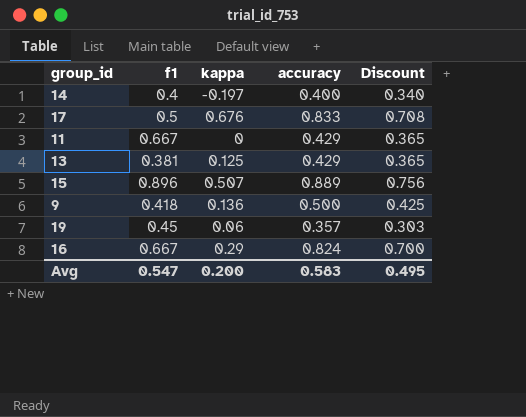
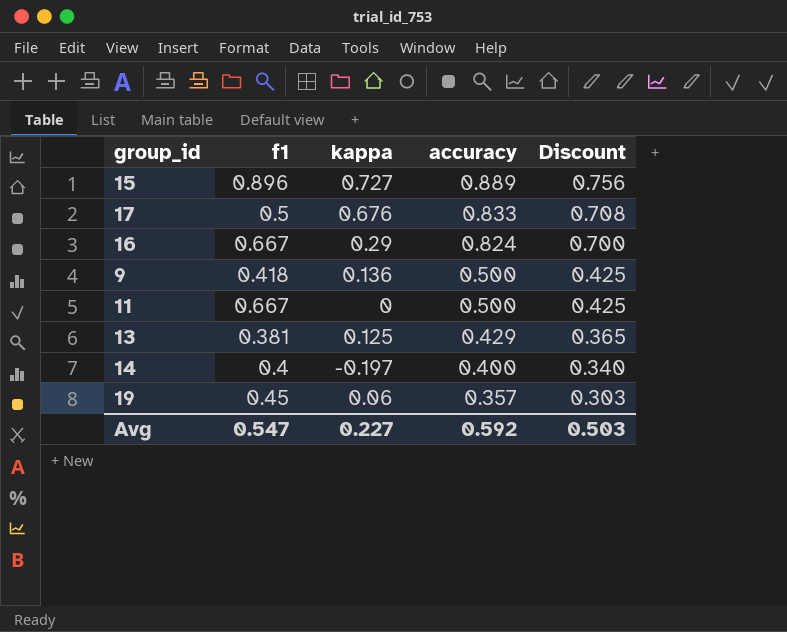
row order: none -> accuracy descending
15 | kappa: 0.507 -> 0.727
11 | accuracy: 0.429 -> 0.500
11 | Discount: 0.365 -> 0.425
Avg | kappa: 0.200 -> 0.227
Avg | accuracy: 0.583 -> 0.592
Avg | Discount: 0.495 -> 0.503

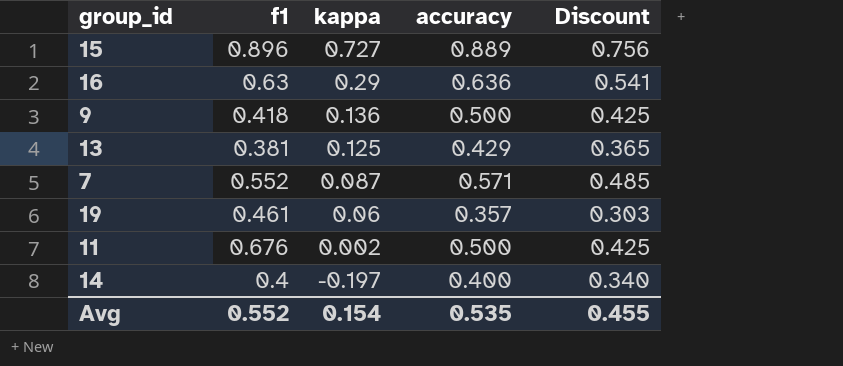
row order: accuracy descending -> kappa descending
row 17: 0.5 | 0.676 | 0.833 | 0.708 -> none
16 | f1: 0.667 -> 0.63
16 | accuracy: 0.824 -> 0.636
16 | Discount: 0.700 -> 0.541
row 7: none -> 0.552 | 0.087 | 0.571 | 0.485
19 | f1: 0.45 -> 0.461
11 | f1: 0.667 -> 0.676
11 | kappa: 0 -> 0.002
Avg | f1: 0.547 -> 0.552
Avg | kappa: 0.227 -> 0.154
Avg | accuracy: 0.592 -> 0.535
Avg | Discount: 0.503 -> 0.455

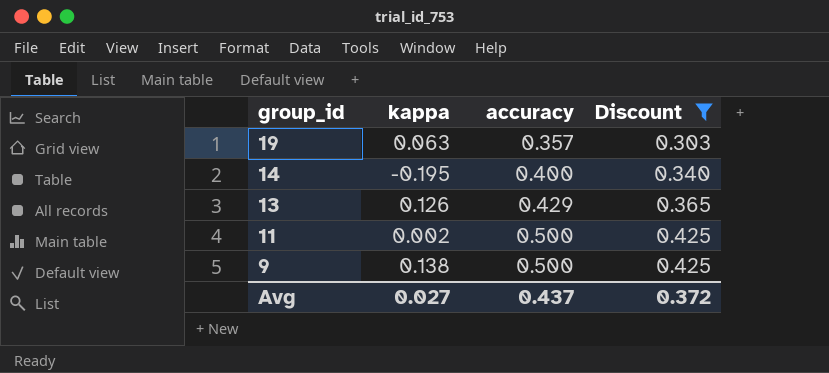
filter: none -> Discount <= 0.425
row order: kappa descending -> group_id descending
column f1 | position: 2 -> none
19 | kappa: 0.06 -> 0.063
14 | kappa: -0.197 -> -0.195
13 | kappa: 0.125 -> 0.126
9 | kappa: 0.136 -> 0.138
Avg | kappa: 0.154 -> 0.027
Avg | accuracy: 0.535 -> 0.437
Avg | Discount: 0.455 -> 0.372

